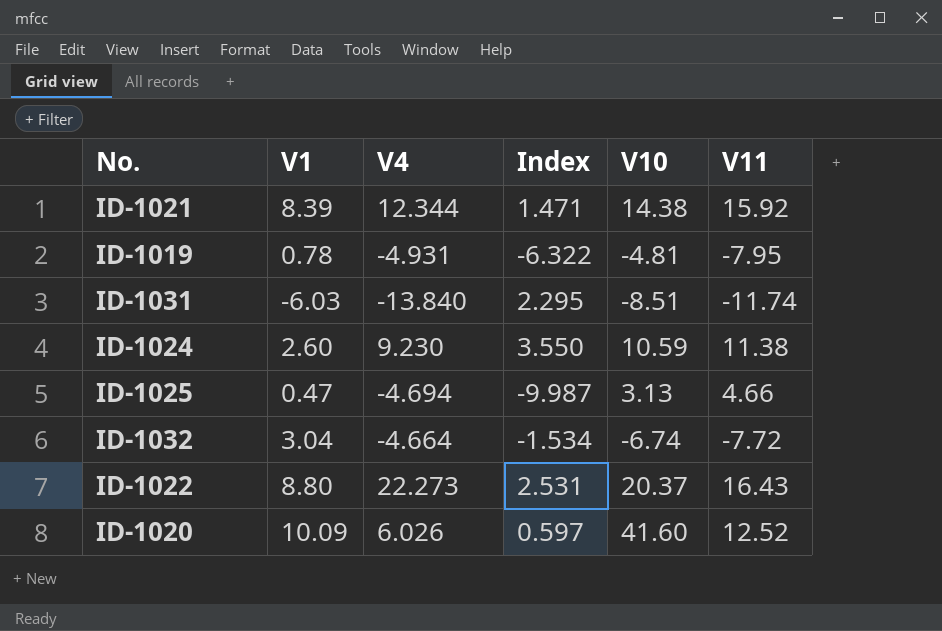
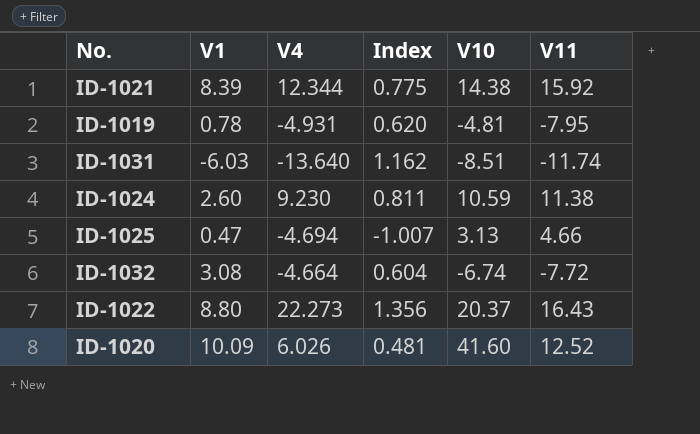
column Index | formula: [V4] / [V1] -> [V4] / [V11]
ID-1031 | V4: -13.840 -> -13.640
ID-1032 | V1: 3.04 -> 3.08

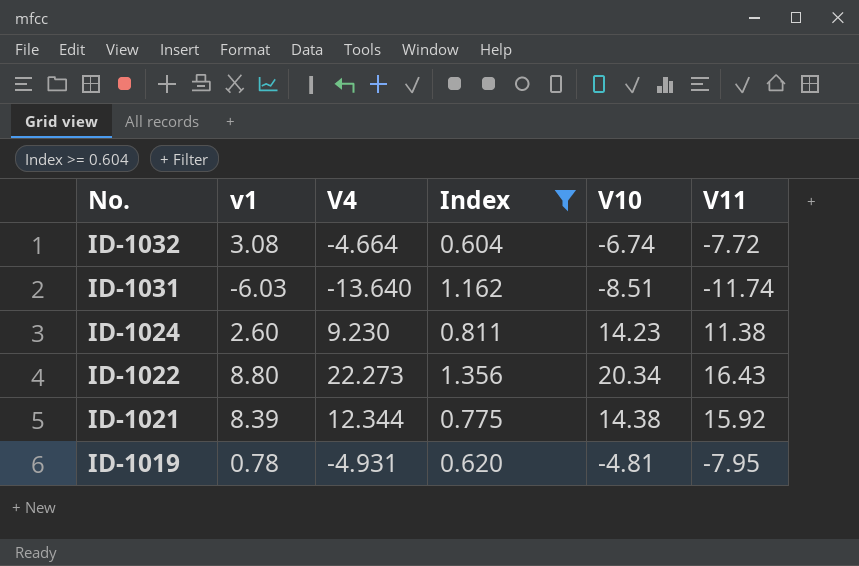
filter: none -> Index >= 0.604
row order: none -> No. descending
column name: V1 -> v1
ID-1024 | V10: 10.59 -> 14.23
ID-1022 | V10: 20.37 -> 20.34

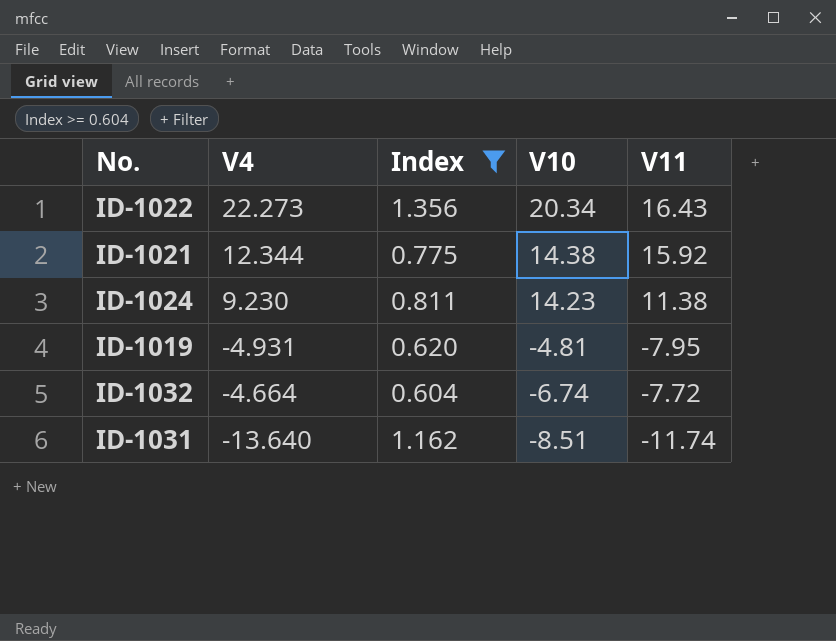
row order: No. descending -> V10 descending
column v1 | position: 2 -> none

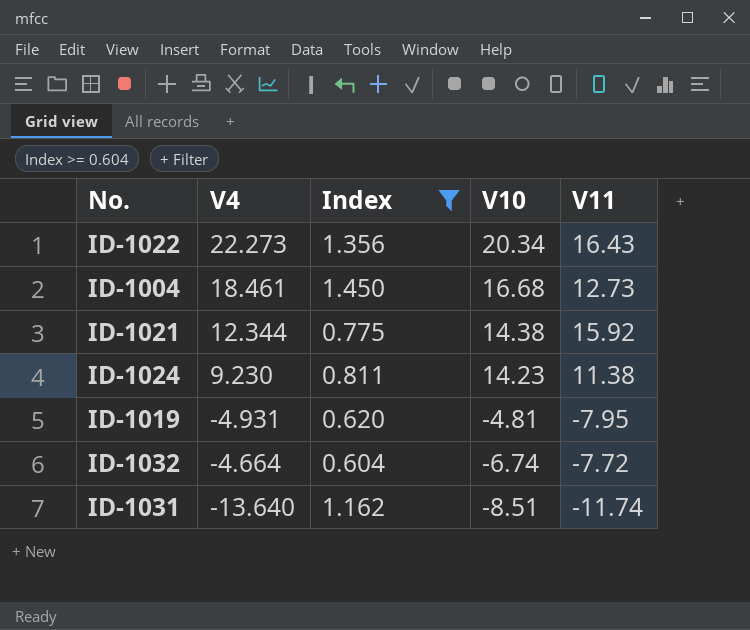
row ID-1004: none -> 18.461 | 1.450 | 16.68 | 12.73

